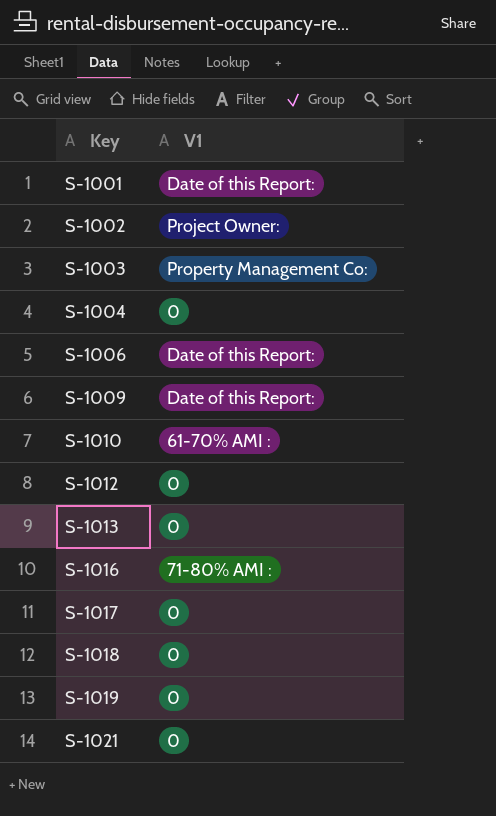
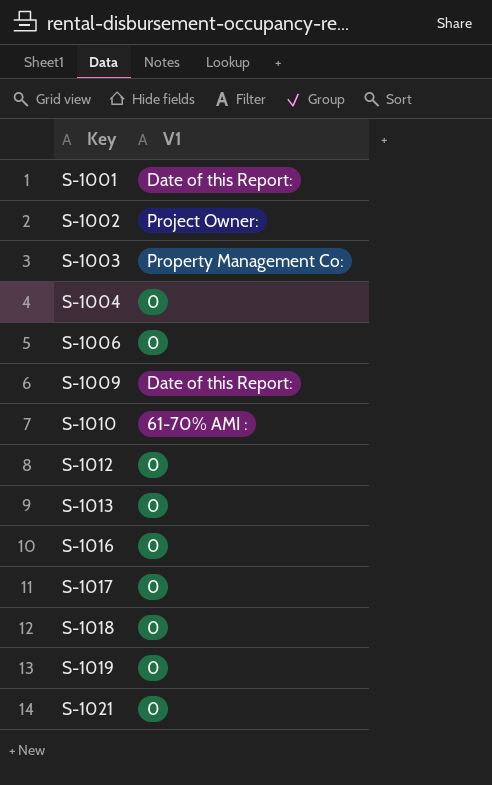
S-1006 | V1: Date of this Report: -> 0
S-1016 | V1: 71-80% AMI : -> 0

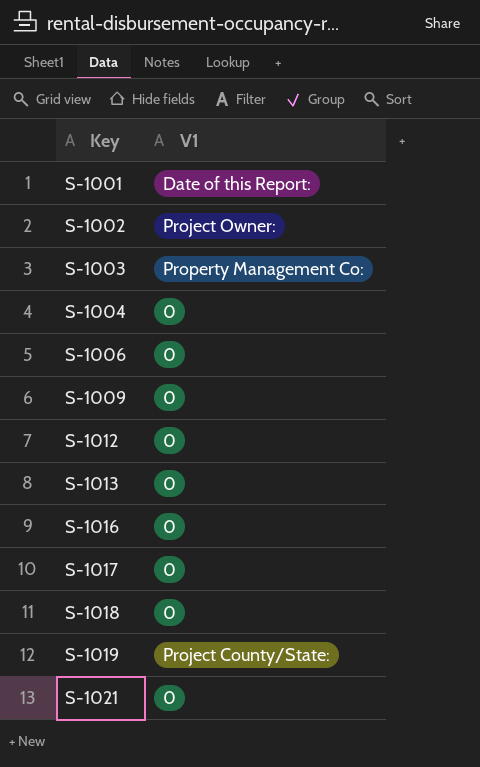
row S-1010: 61-70% AMI : -> none
S-1009 | V1: Date of this Report: -> 0
S-1019 | V1: 0 -> Project County/State:

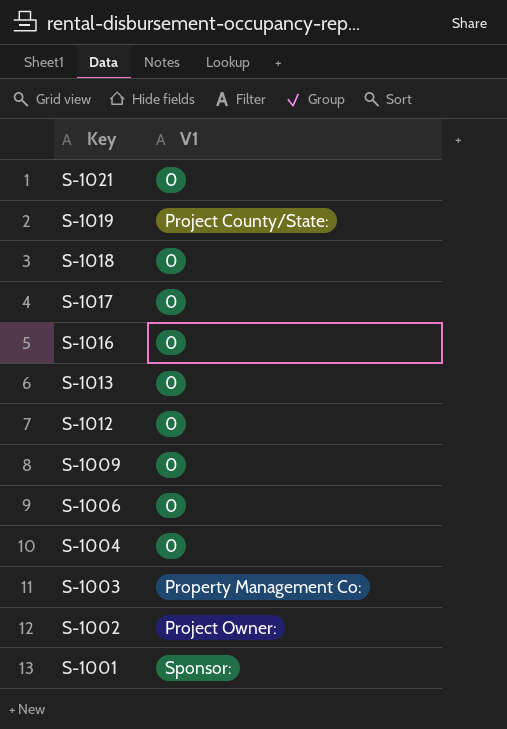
row order: Key ascending -> Key descending
S-1001 | V1: Date of this Report: -> Sponsor:

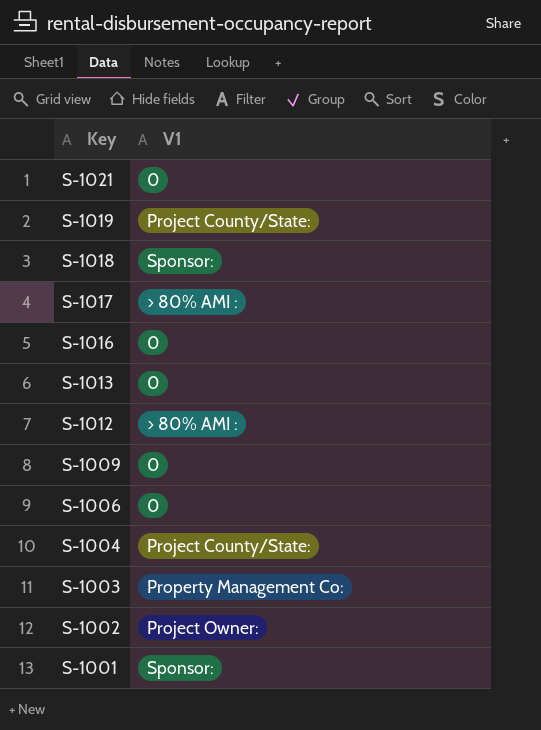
S-1018 | V1: 0 -> Sponsor:
S-1017 | V1: 0 -> > 80% AMI :
S-1012 | V1: 0 -> > 80% AMI :
S-1004 | V1: 0 -> Project County/State:

